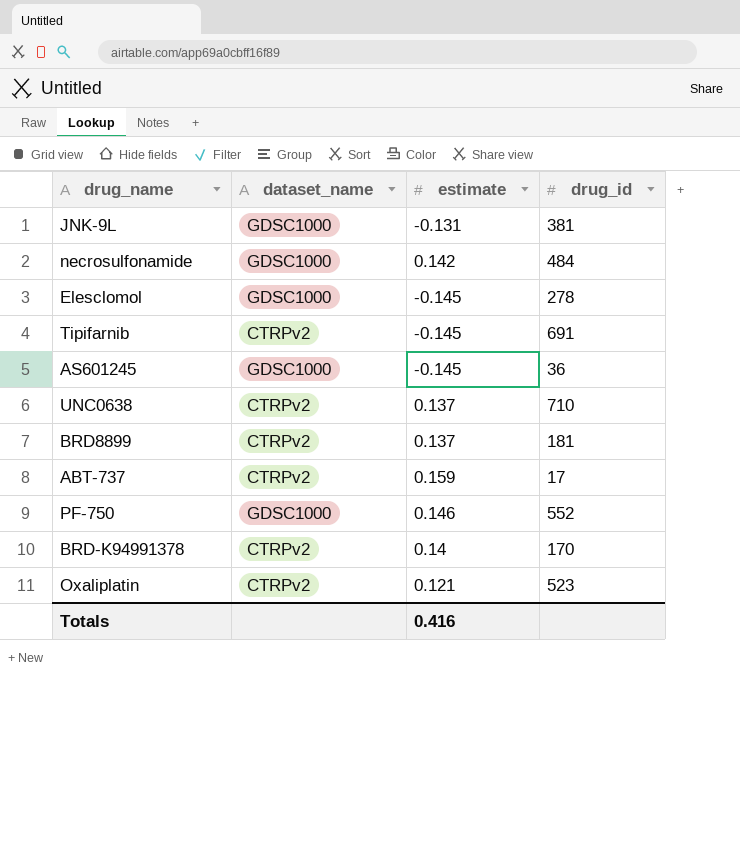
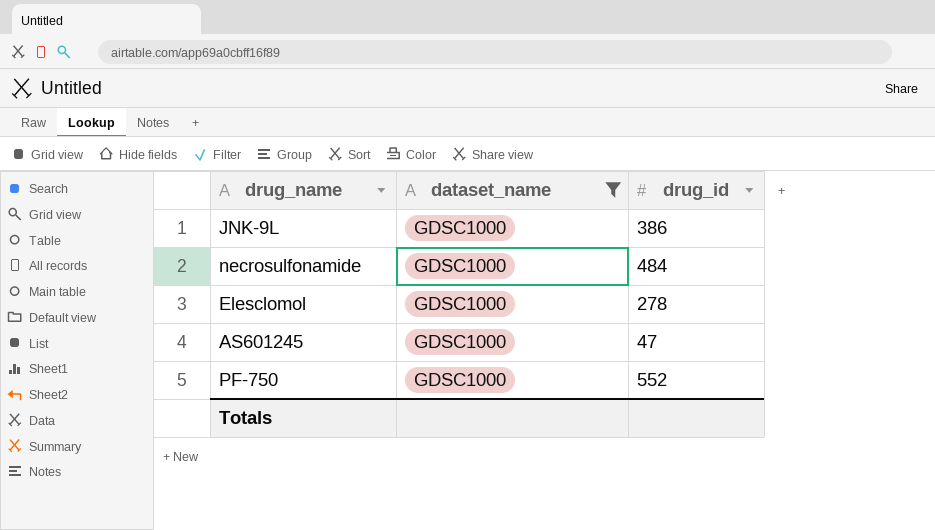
filter: none -> dataset_name = GDSC1000
column estimate | position: 3 -> none
JNK-9L | drug_id: 381 -> 386
AS601245 | drug_id: 36 -> 47

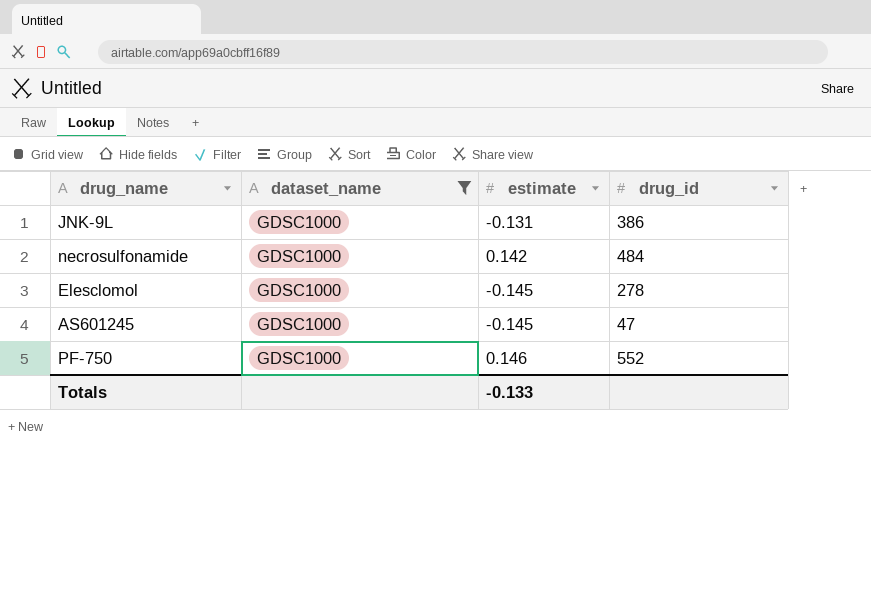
column estimate | position: none -> 3

